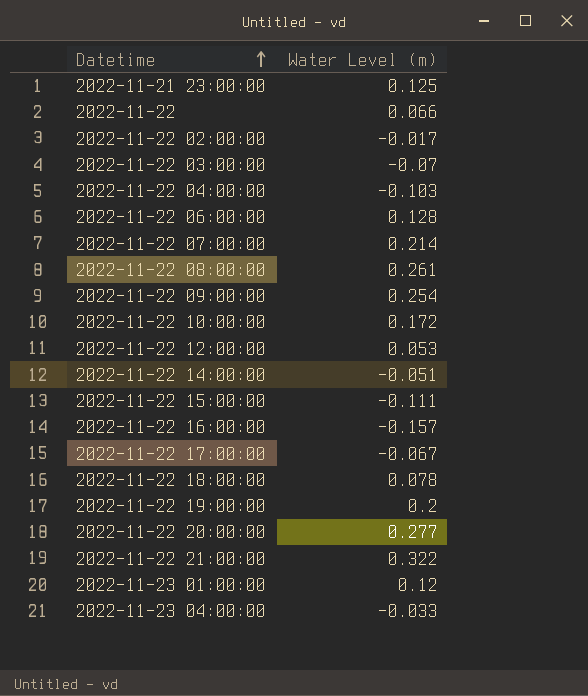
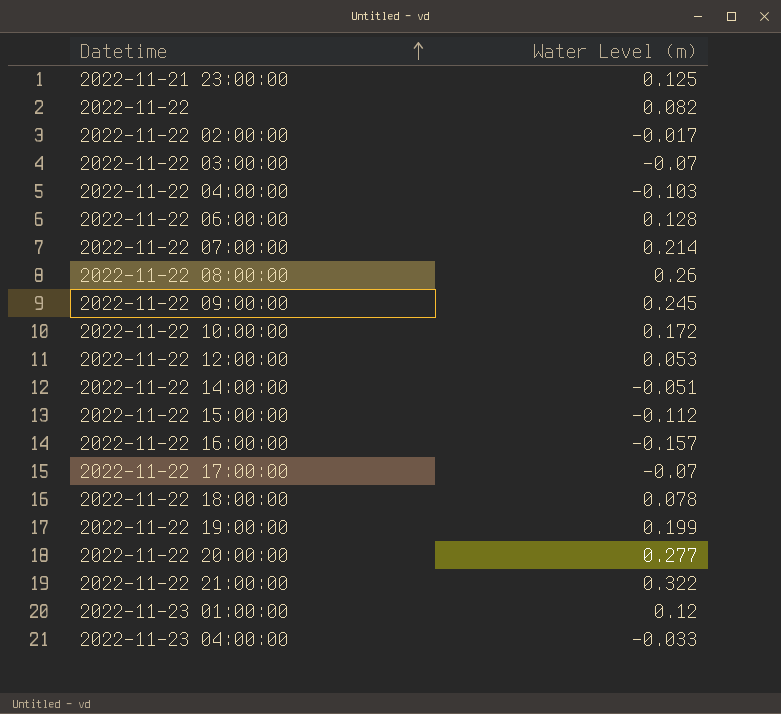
2022-11-22 | Water Level (m): 0.066 -> 0.082
2022-11-22 08:00:00 | Water Level (m): 0.261 -> 0.26
2022-11-22 09:00:00 | Water Level (m): 0.254 -> 0.245
2022-11-22 15:00:00 | Water Level (m): -0.111 -> -0.112
2022-11-22 17:00:00 | Water Level (m): -0.067 -> -0.07
2022-11-22 19:00:00 | Water Level (m): 0.2 -> 0.199

